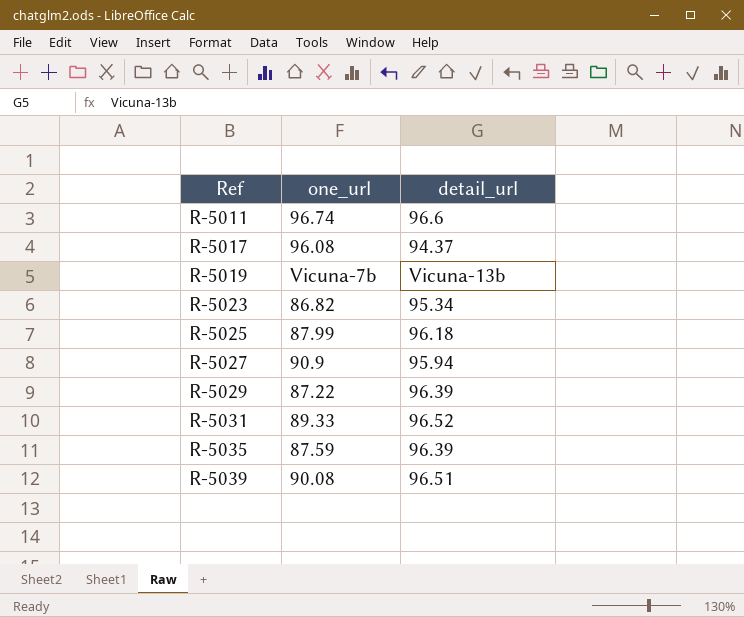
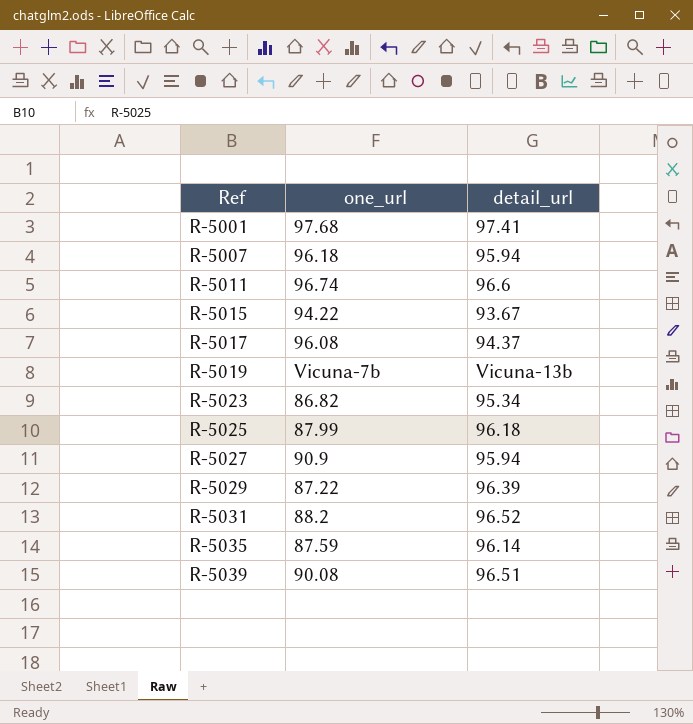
row R-5001: none -> 97.68 | 97.41
row R-5007: none -> 96.18 | 95.94
row R-5015: none -> 94.22 | 93.67
R-5031 | one_url: 89.33 -> 88.2
R-5035 | detail_url: 96.39 -> 96.14

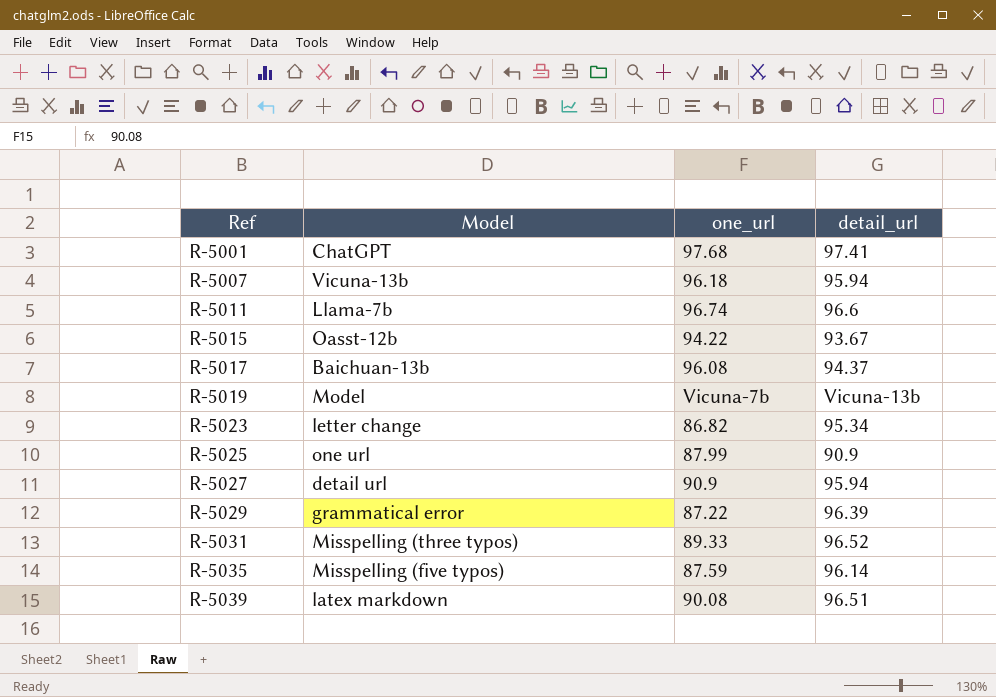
column Model | position: none -> 2
R-5025 | detail_url: 96.18 -> 90.9
R-5031 | one_url: 88.2 -> 89.33

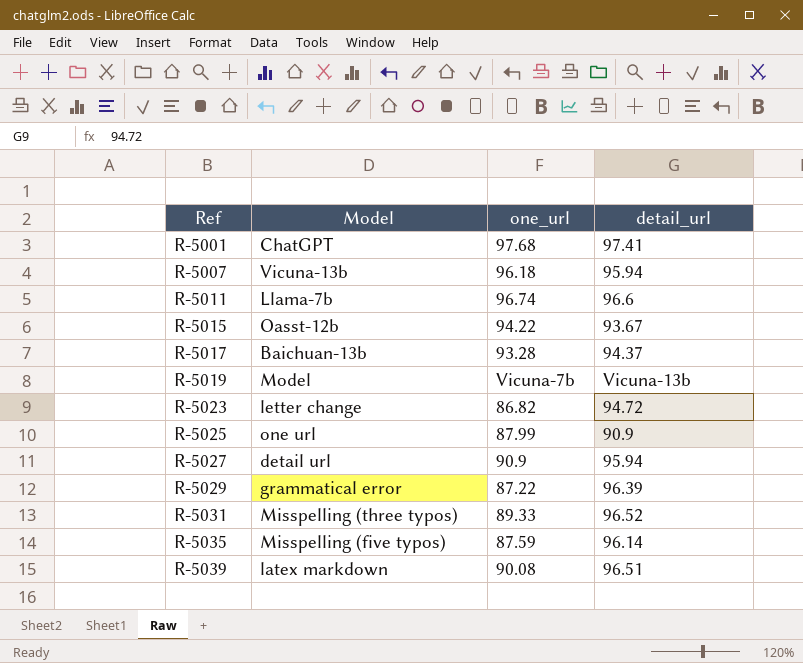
R-5017 | one_url: 96.08 -> 93.28
R-5023 | detail_url: 95.34 -> 94.72

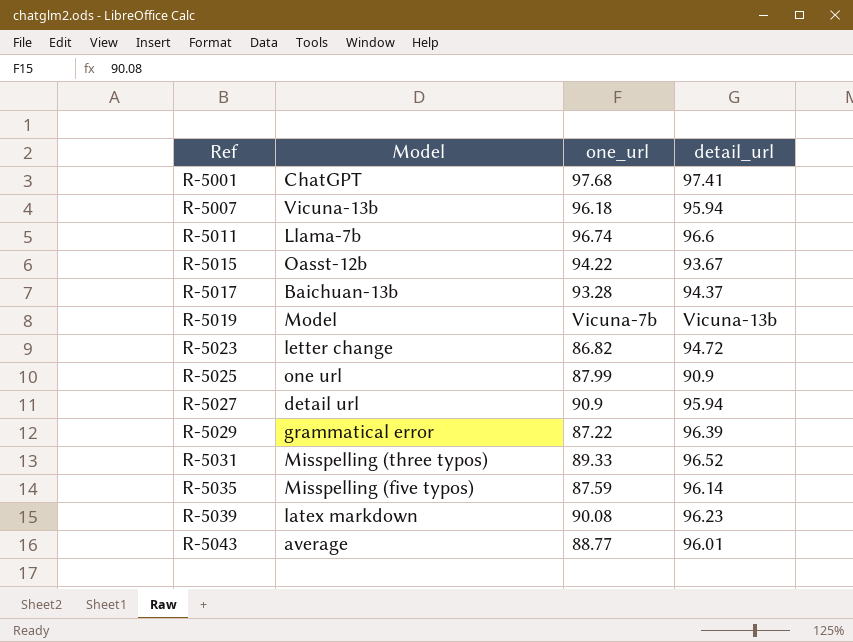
R-5039 | detail_url: 96.51 -> 96.23
row R-5043: none -> average | 88.77 | 96.01

